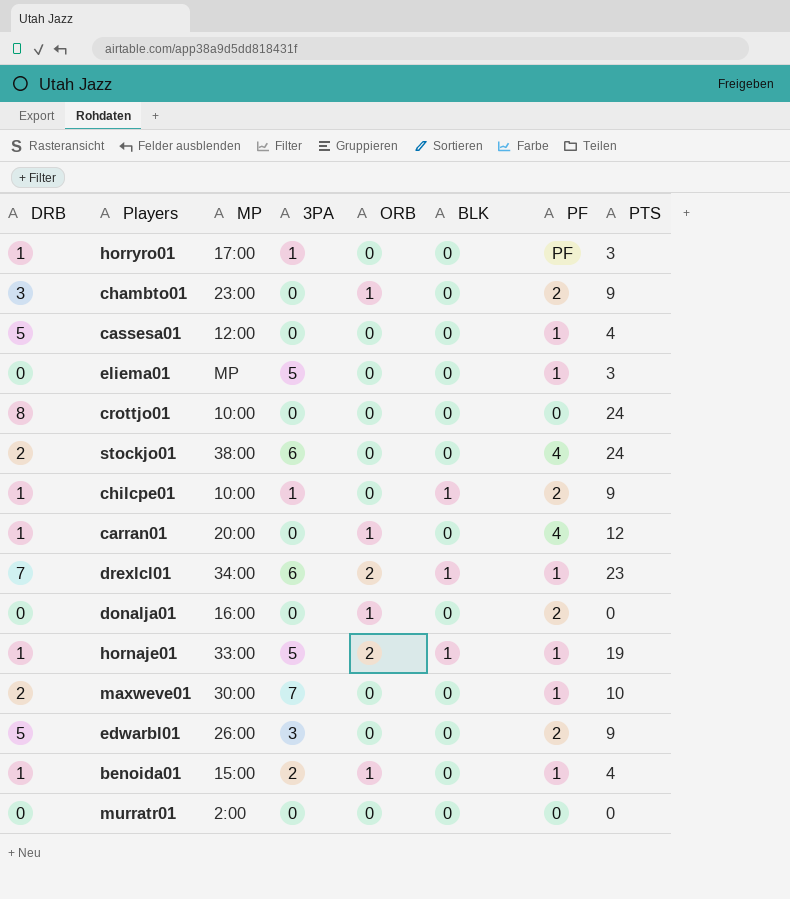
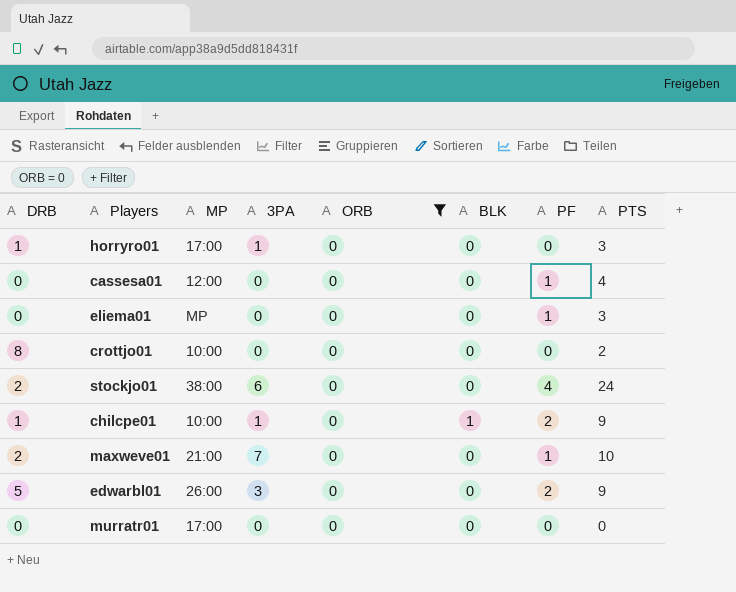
filter: none -> ORB = 0
horryro01 | PF: PF -> 0
cassesa01 | DRB: 5 -> 0
eliema01 | 3PA: 5 -> 0
crottjo01 | PTS: 24 -> 2
maxweve01 | MP: 30:00 -> 21:00
murratr01 | MP: 2:00 -> 17:00

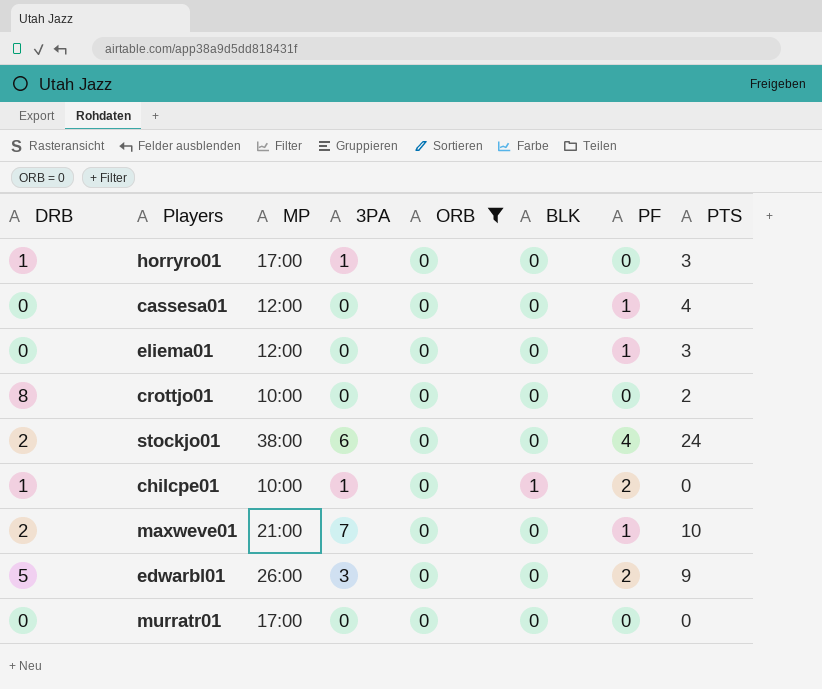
eliema01 | MP: MP -> 12:00
chilcpe01 | PTS: 9 -> 0

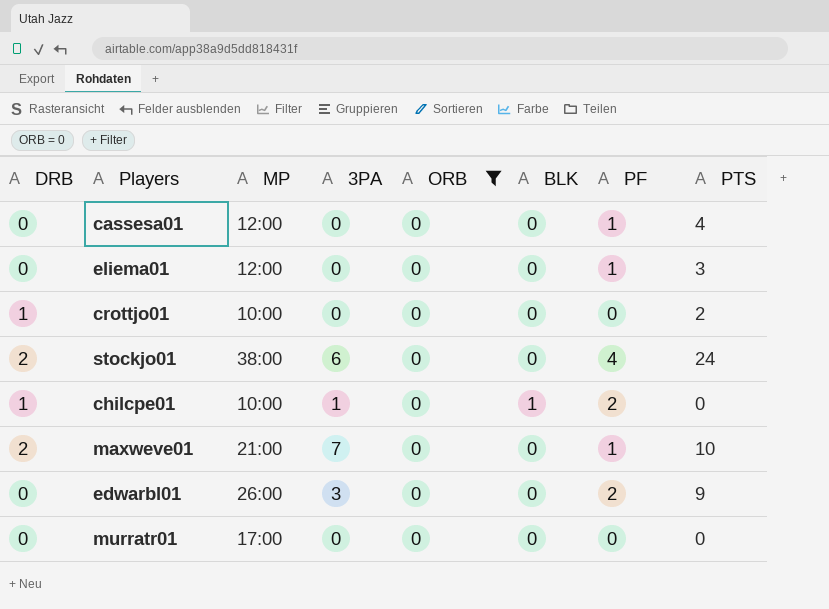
row horryro01: 1 | 17:00 | 1 | 0 | 0 | 0 | 3 -> none
crottjo01 | DRB: 8 -> 1
edwarbl01 | DRB: 5 -> 0

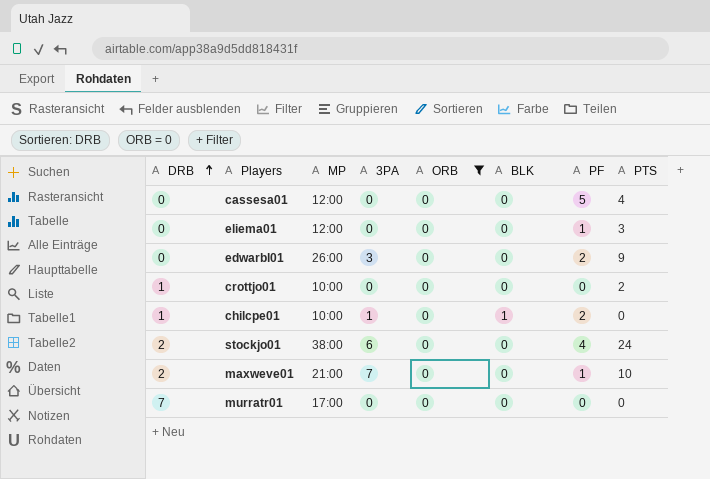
row order: none -> DRB ascending
cassesa01 | PF: 1 -> 5
murratr01 | DRB: 0 -> 7

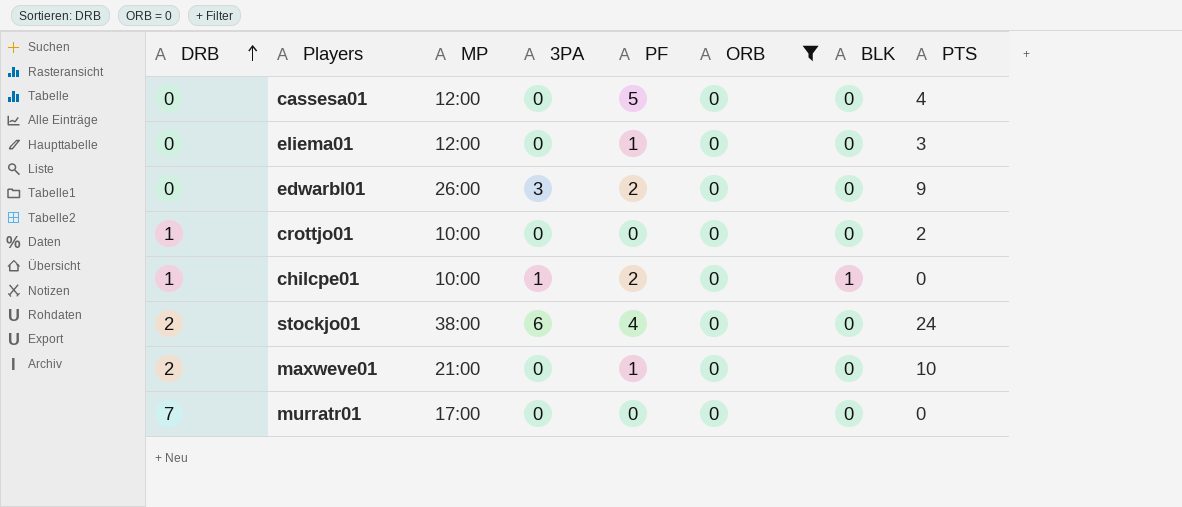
column PF | position: 7 -> 5
maxweve01 | 3PA: 7 -> 0

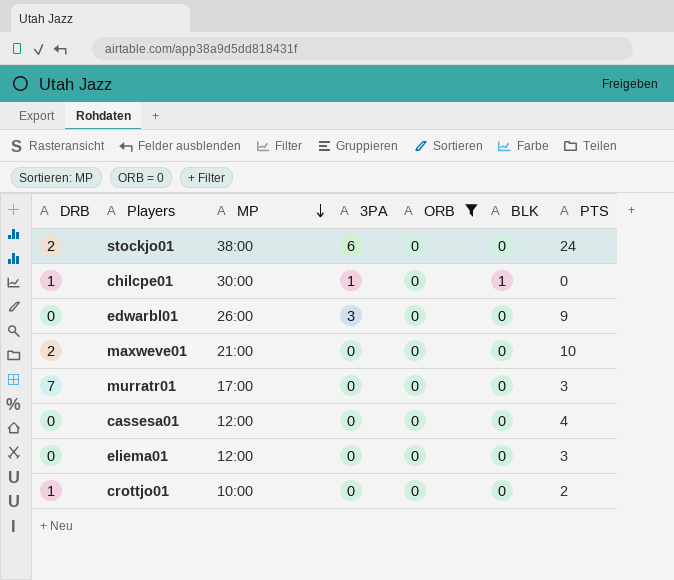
row order: DRB ascending -> MP descending
column PF | position: 5 -> none
chilcpe01 | MP: 10:00 -> 30:00
murratr01 | PTS: 0 -> 3

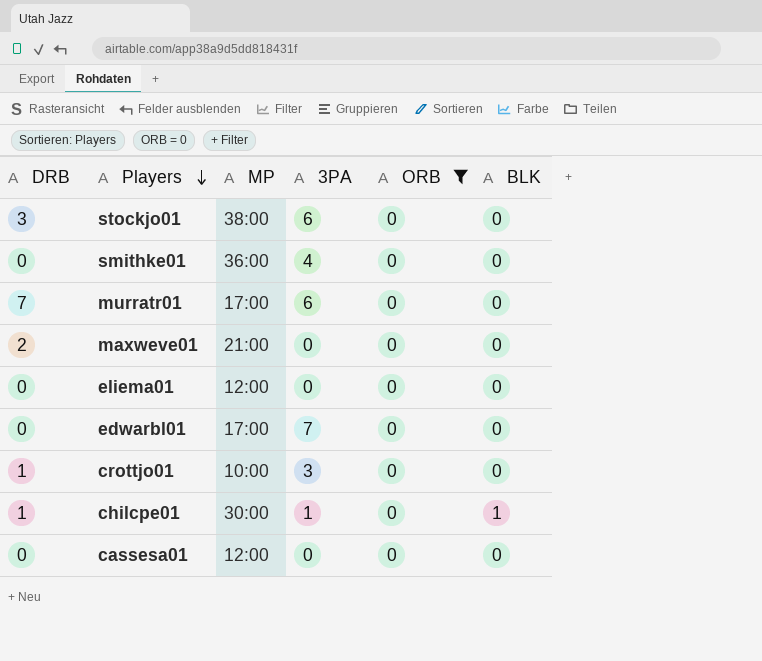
row order: MP descending -> Players descending
column PTS | position: 7 -> none
stockjo01 | DRB: 2 -> 3
row smithke01: none -> 0 | 36:00 | 4 | 0 | 0
murratr01 | 3PA: 0 -> 6
edwarbl01 | MP: 26:00 -> 17:00
edwarbl01 | 3PA: 3 -> 7
crottjo01 | 3PA: 0 -> 3

